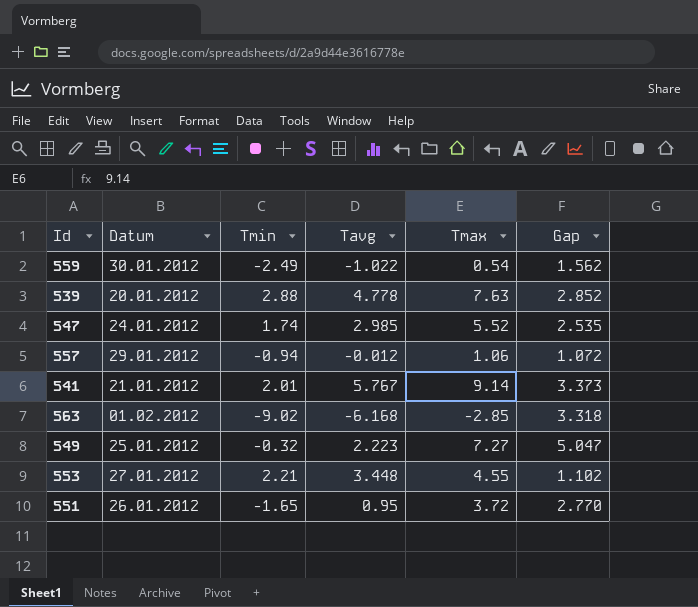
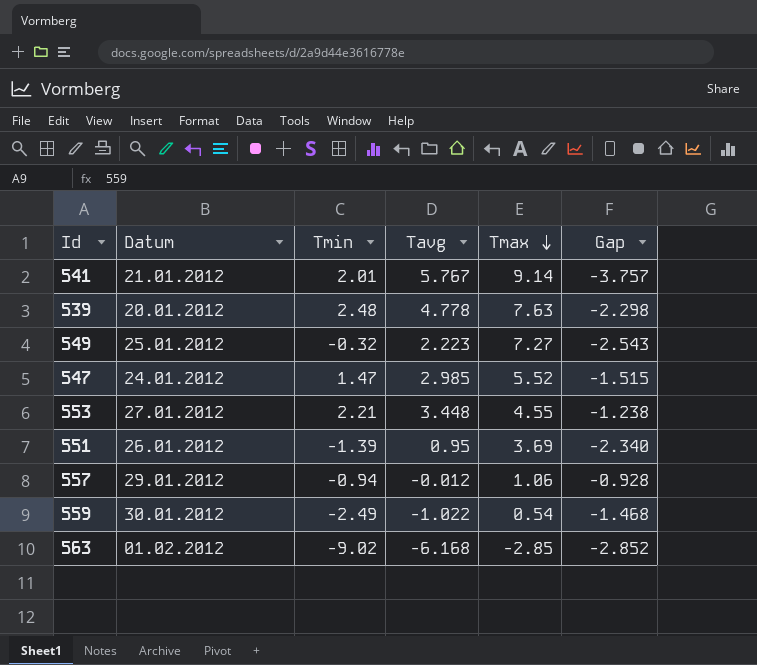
row order: none -> Tmax descending
column Gap | formula: [Tmax] - [Tavg] -> [Tmin] - [Tavg]
539 | Tmin: 2.88 -> 2.48
547 | Tmin: 1.74 -> 1.47
551 | Tmin: -1.65 -> -1.39
551 | Tmax: 3.72 -> 3.69

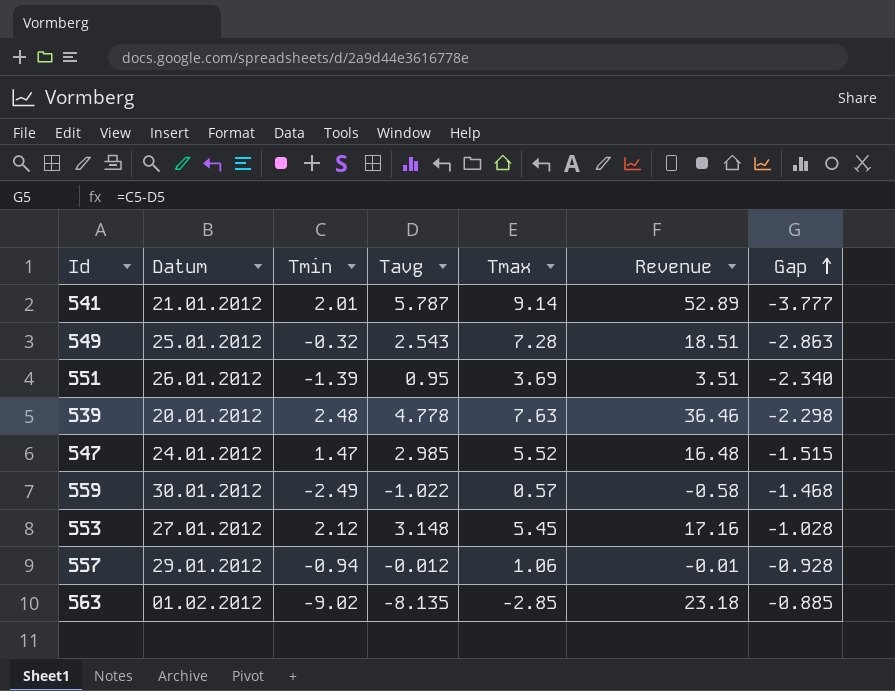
row order: Tmax descending -> Gap ascending
column Revenue | formula: none -> [Tavg] * [Tmax]
541 | Tavg: 5.767 -> 5.787
541 | Gap: -3.757 -> -3.777
549 | Tavg: 2.223 -> 2.543
549 | Tmax: 7.27 -> 7.28
549 | Gap: -2.543 -> -2.863
559 | Tmax: 0.54 -> 0.57
553 | Tmin: 2.21 -> 2.12
553 | Tavg: 3.448 -> 3.148
553 | Tmax: 4.55 -> 5.45
553 | Gap: -1.238 -> -1.028
563 | Tavg: -6.168 -> -8.135
563 | Gap: -2.852 -> -0.885

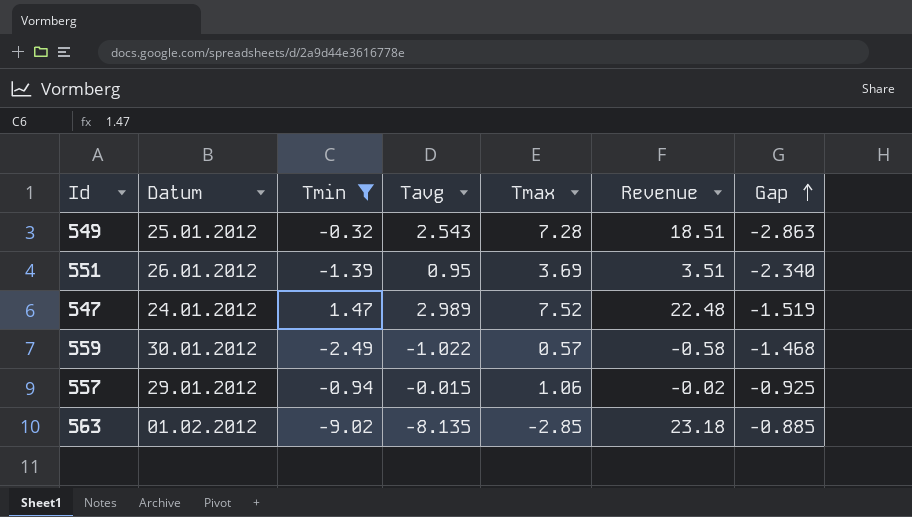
filter: none -> Tmin <= 1.47
547 | Tavg: 2.985 -> 2.989
547 | Tmax: 5.52 -> 7.52
547 | Revenue: 16.48 -> 22.48
547 | Gap: -1.515 -> -1.519
557 | Tavg: -0.012 -> -0.015
557 | Revenue: -0.01 -> -0.02
557 | Gap: -0.928 -> -0.925

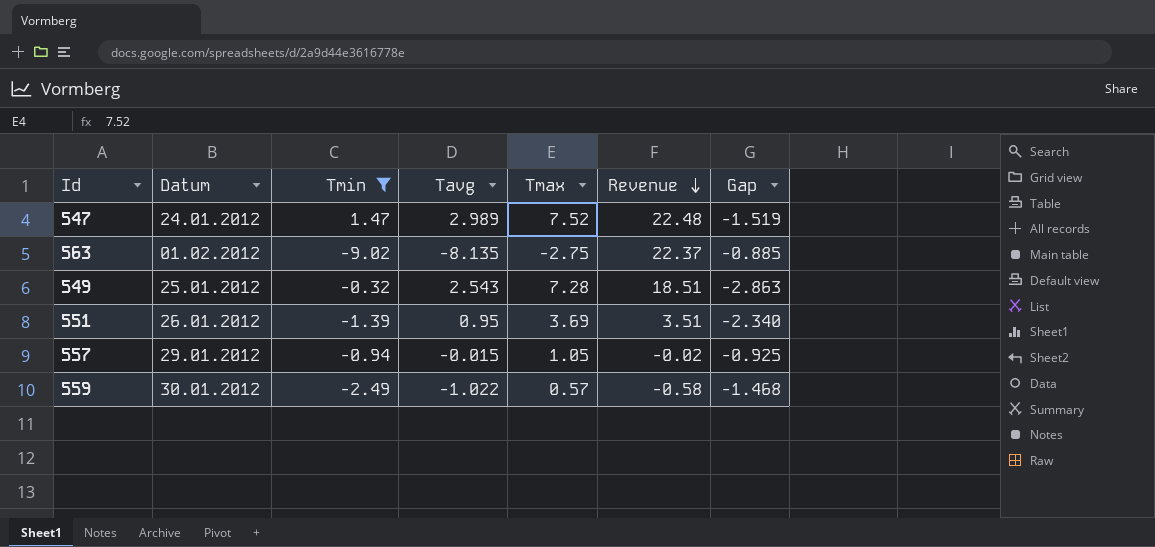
row order: Gap ascending -> Revenue descending
563 | Tmax: -2.85 -> -2.75
563 | Revenue: 23.18 -> 22.37
557 | Tmax: 1.06 -> 1.05

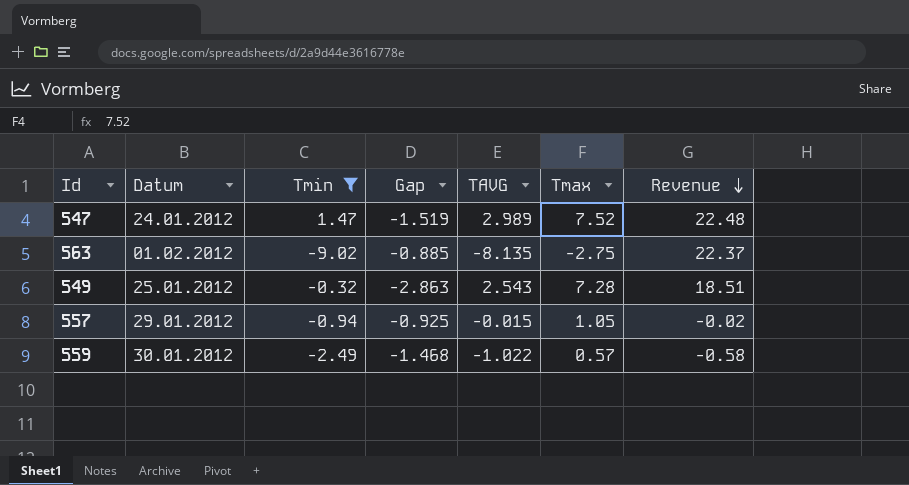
column Gap | position: 7 -> 4
column name: Tavg -> TAVG
row 551: 26.01.2012 | -1.39 | 0.95 | 3.69 | 3.51 | -2.340 -> none

